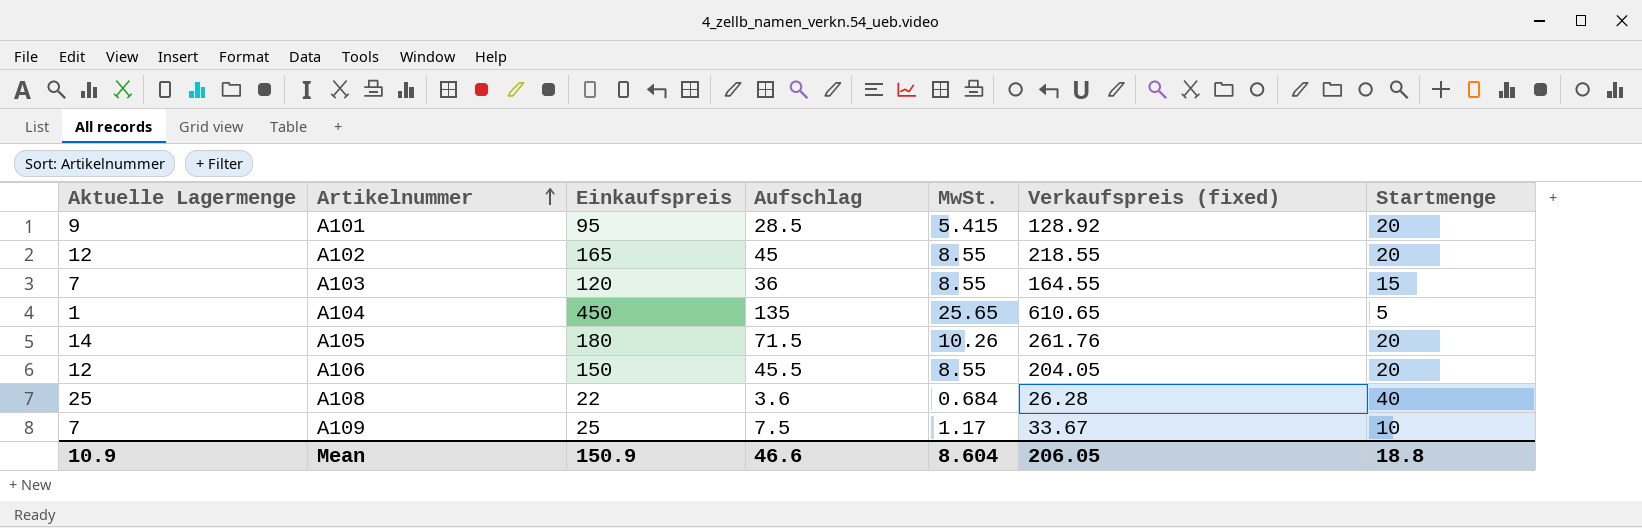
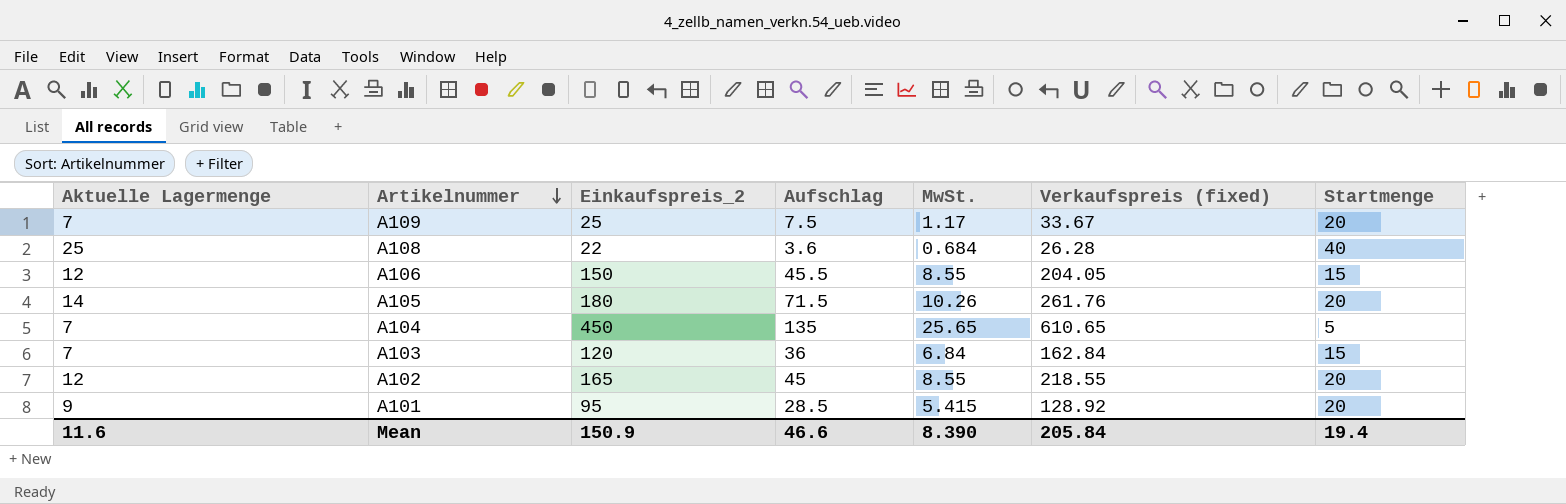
row order: Artikelnummer ascending -> Artikelnummer descending
column name: Einkaufspreis -> Einkaufspreis_2
A109 | Startmenge: 10 -> 20
A106 | Startmenge: 20 -> 15
A104 | Aktuelle Lagermenge: 1 -> 7
A103 | MwSt.: 8.55 -> 6.84
A103 | Verkaufspreis (fixed): 164.55 -> 162.84
Mean | Aktuelle Lagermenge: 10.9 -> 11.6
Mean | MwSt.: 8.604 -> 8.390
Mean | Verkaufspreis (fixed): 206.05 -> 205.84
Mean | Startmenge: 18.8 -> 19.4

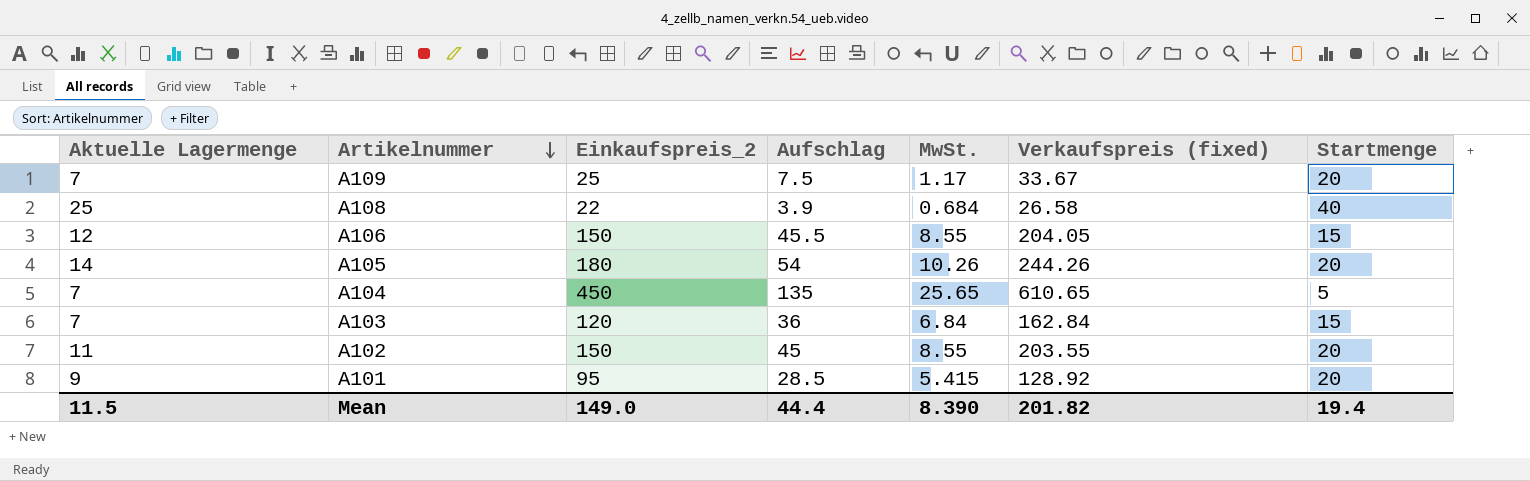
A108 | Aufschlag: 3.6 -> 3.9
A108 | Verkaufspreis (fixed): 26.28 -> 26.58
A105 | Aufschlag: 71.5 -> 54
A105 | Verkaufspreis (fixed): 261.76 -> 244.26
A102 | Aktuelle Lagermenge: 12 -> 11
A102 | Einkaufspreis_2: 165 -> 150
A102 | Verkaufspreis (fixed): 218.55 -> 203.55
Mean | Aktuelle Lagermenge: 11.6 -> 11.5
Mean | Einkaufspreis_2: 150.9 -> 149.0
Mean | Aufschlag: 46.6 -> 44.4
Mean | Verkaufspreis (fixed): 205.84 -> 201.82

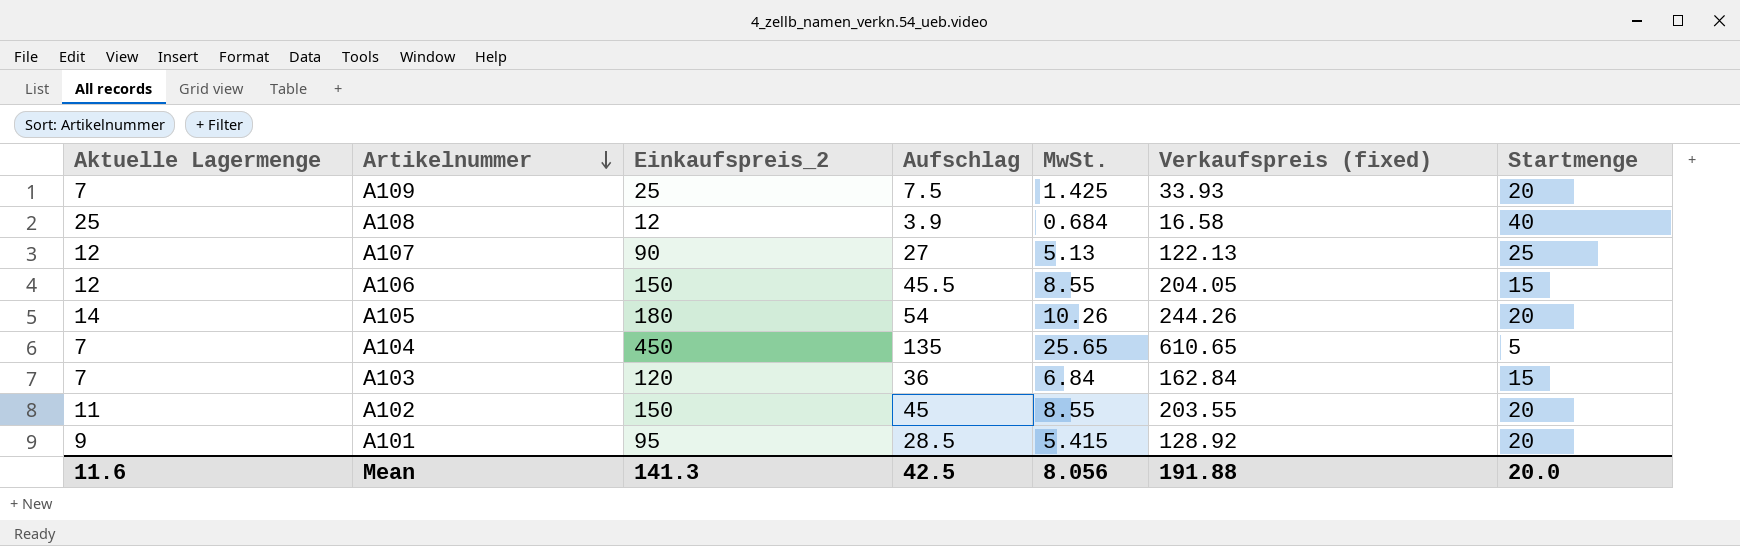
A109 | MwSt.: 1.17 -> 1.425
A109 | Verkaufspreis (fixed): 33.67 -> 33.93
A108 | Einkaufspreis_2: 22 -> 12
A108 | Verkaufspreis (fixed): 26.58 -> 16.58
row A107: none -> 12 | 90 | 27 | 5.13 | 122.13 | 25
Mean | Aktuelle Lagermenge: 11.5 -> 11.6
Mean | Einkaufspreis_2: 149.0 -> 141.3
Mean | Aufschlag: 44.4 -> 42.5
Mean | MwSt.: 8.390 -> 8.056
Mean | Verkaufspreis (fixed): 201.82 -> 191.88
Mean | Startmenge: 19.4 -> 20.0

